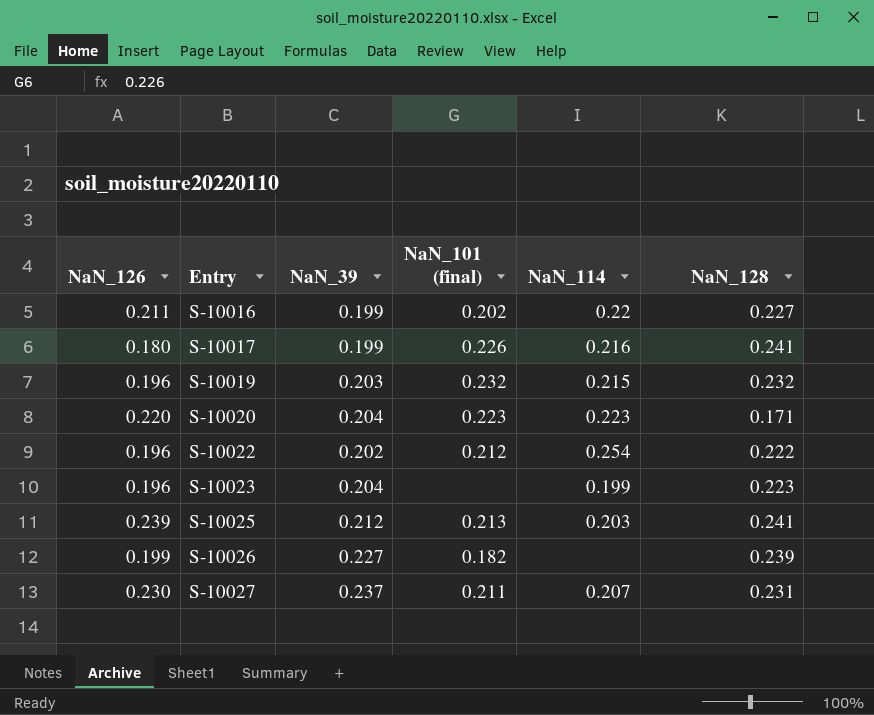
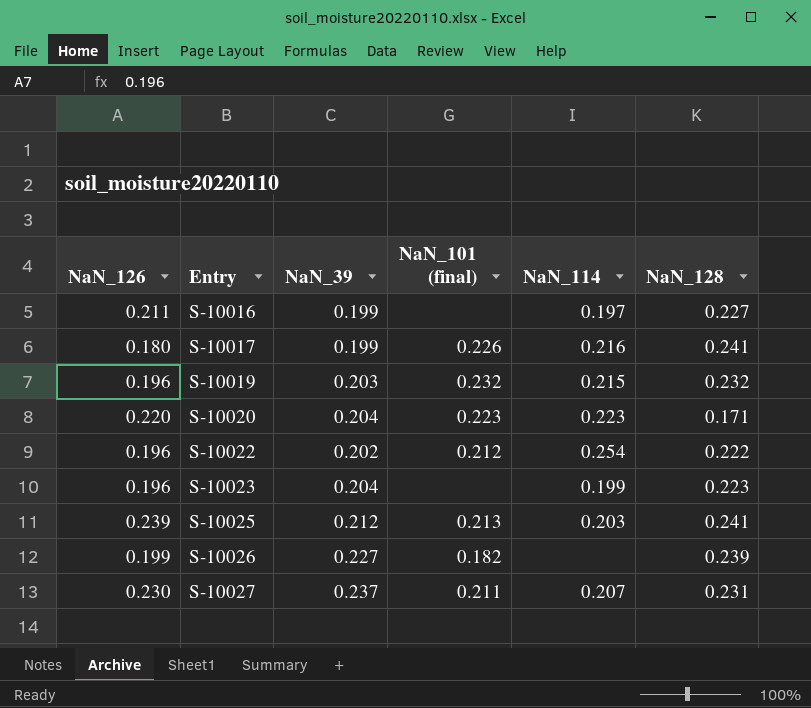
S-10016 | NaN_101 (final): 0.202 -> none
S-10016 | NaN_114: 0.22 -> 0.197

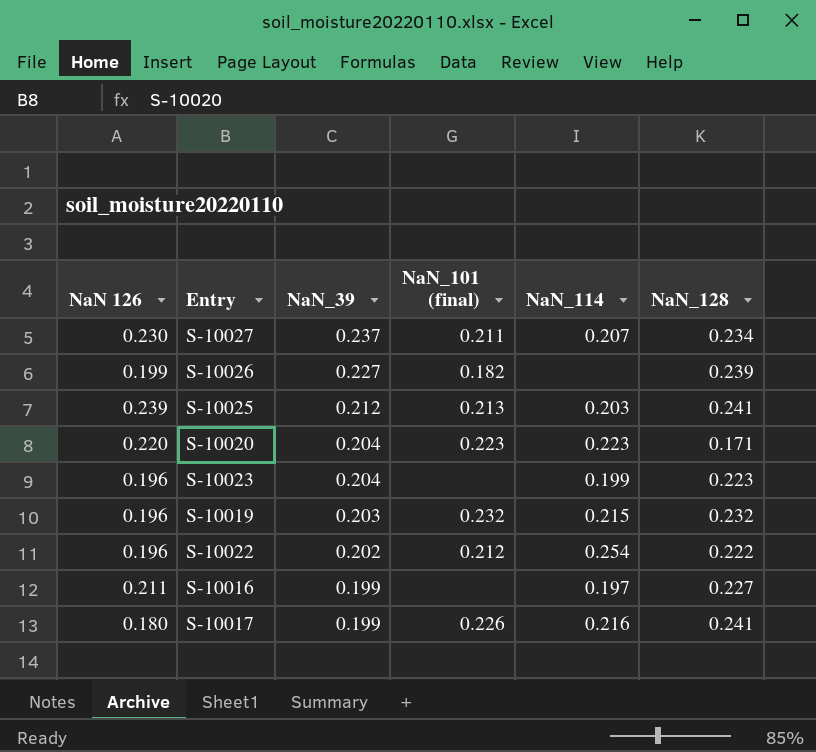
row order: Entry ascending -> NaN_39 descending
column name: NaN_126 -> NaN 126
S-10027 | NaN_128: 0.231 -> 0.234

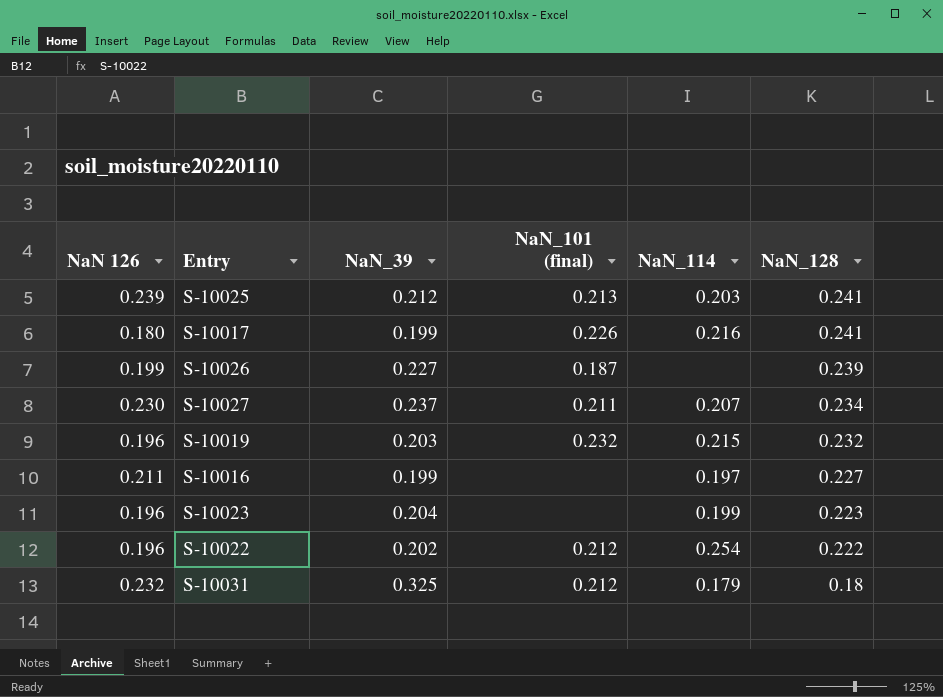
row order: NaN_39 descending -> NaN_128 descending
row S-10020: 0.220 | 0.204 | 0.223 | 0.223 | 0.171 -> none
S-10026 | NaN_101 (final): 0.182 -> 0.187
row S-10031: none -> 0.232 | 0.325 | 0.212 | 0.179 | 0.18

